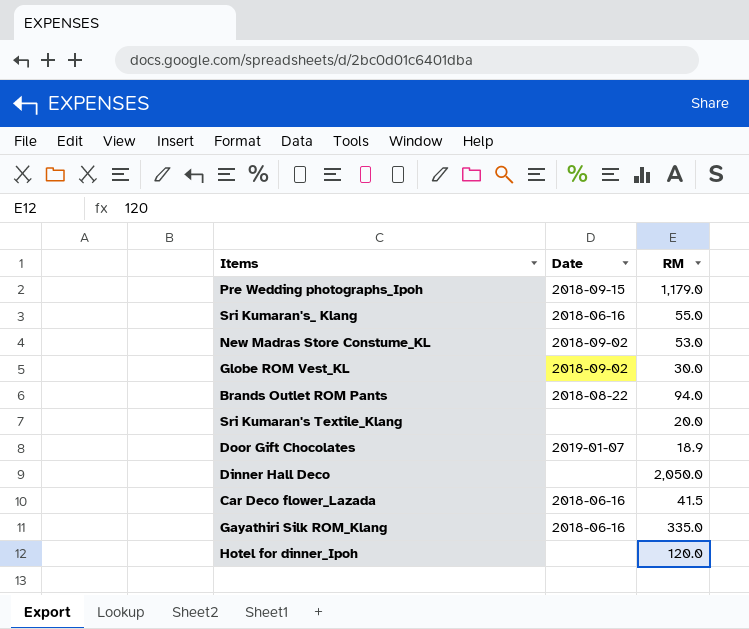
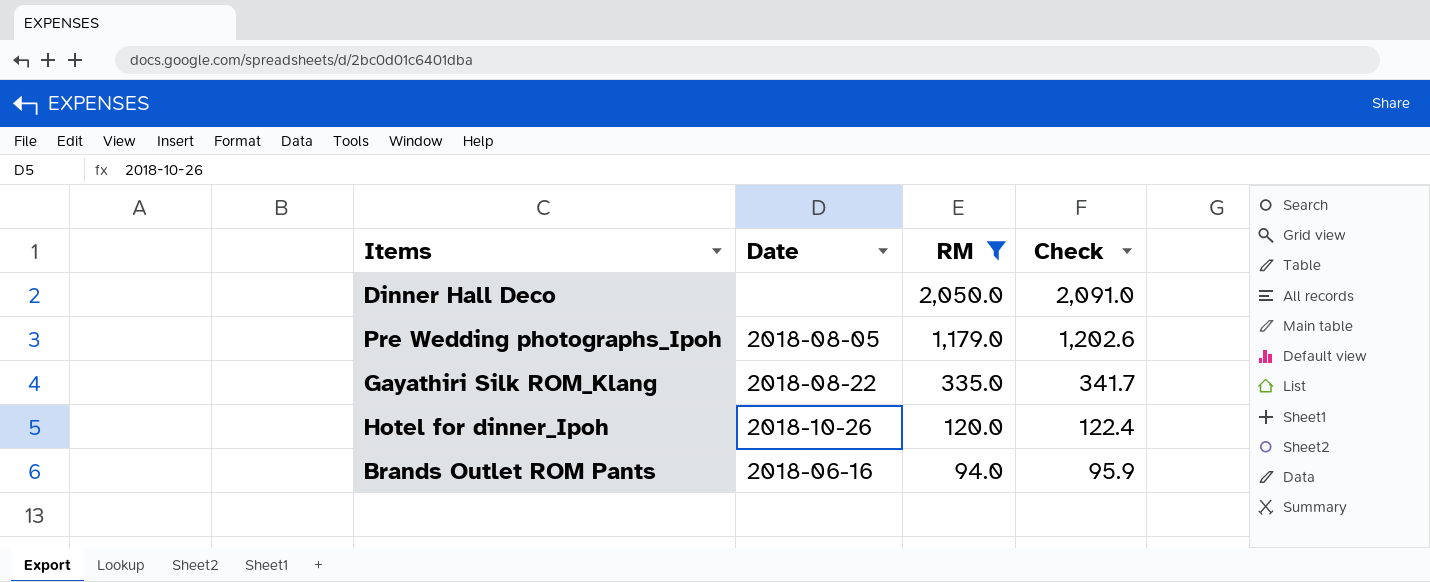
filter: none -> RM >= 94.0
row order: none -> RM descending
column Check | formula: none -> [RM] * 1.02
Pre Wedding photographs_Ipoh | Date: 2018-09-15 -> 2018-08-05
Gayathiri Silk ROM_Klang | Date: 2018-06-16 -> 2018-08-22
Hotel for dinner_Ipoh | Date: none -> 2018-10-26
Brands Outlet ROM Pants | Date: 2018-08-22 -> 2018-06-16

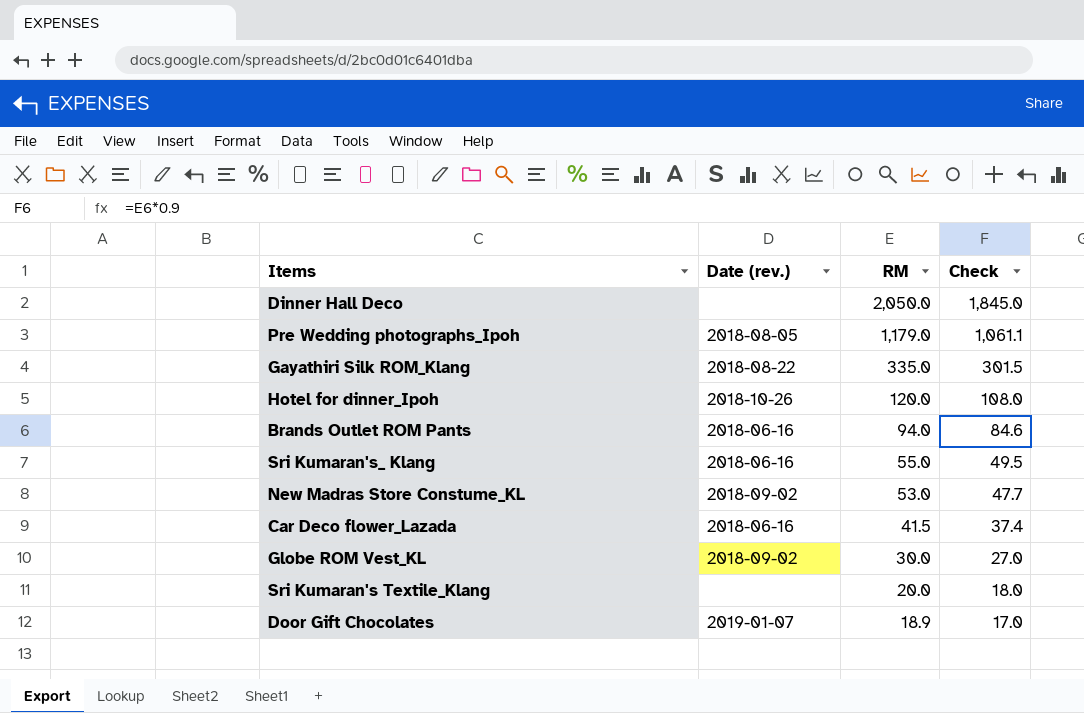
filter: RM >= 94.0 -> none
column name: Date -> Date (rev.)
column Check | formula: [RM] * 1.02 -> [RM] * 0.9

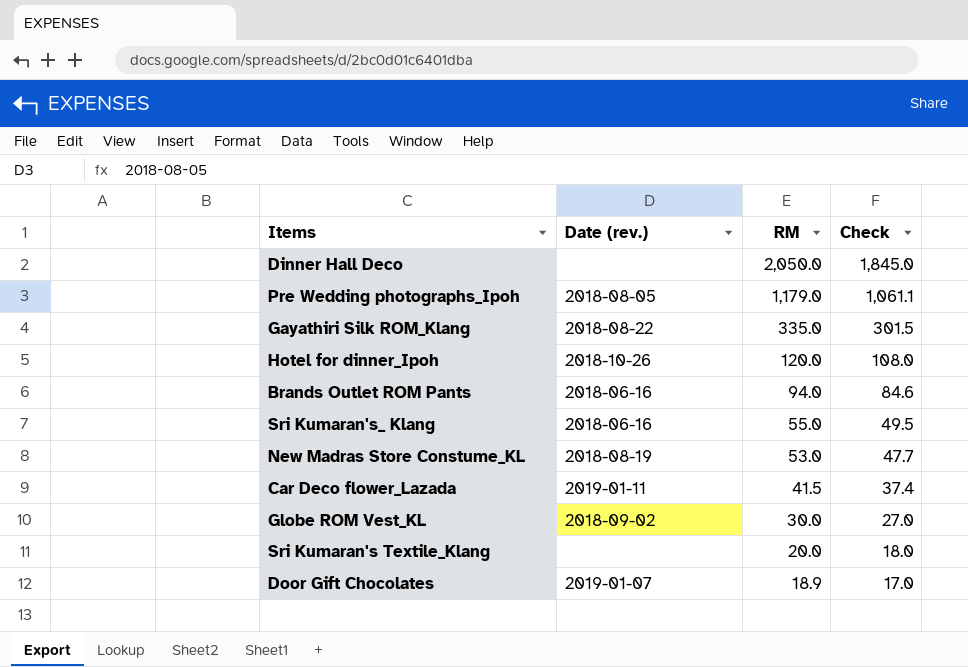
New Madras Store Constume_KL | Date (rev.): 2018-09-02 -> 2018-08-19
Car Deco flower_Lazada | Date (rev.): 2018-06-16 -> 2019-01-11

